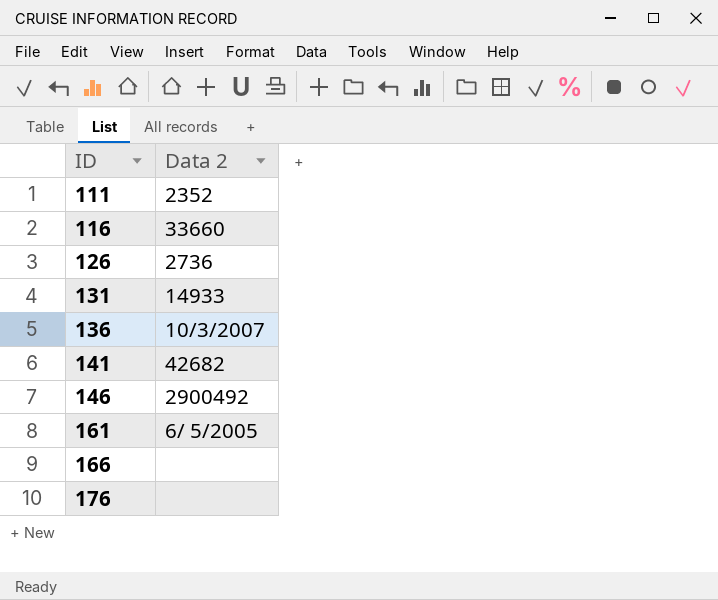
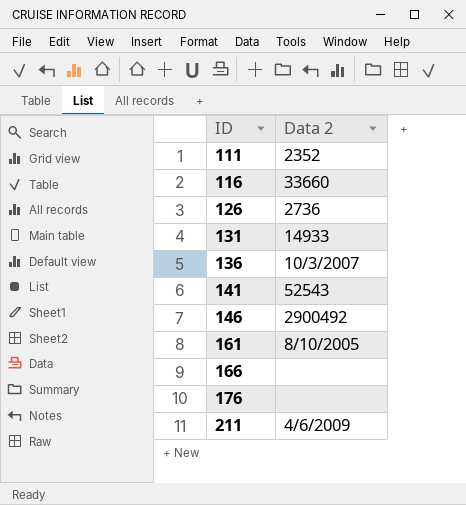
141 | Data 2: 42682 -> 52543
161 | Data 2: 6/ 5/2005 -> 8/10/2005
row 211: none -> 4/6/2009

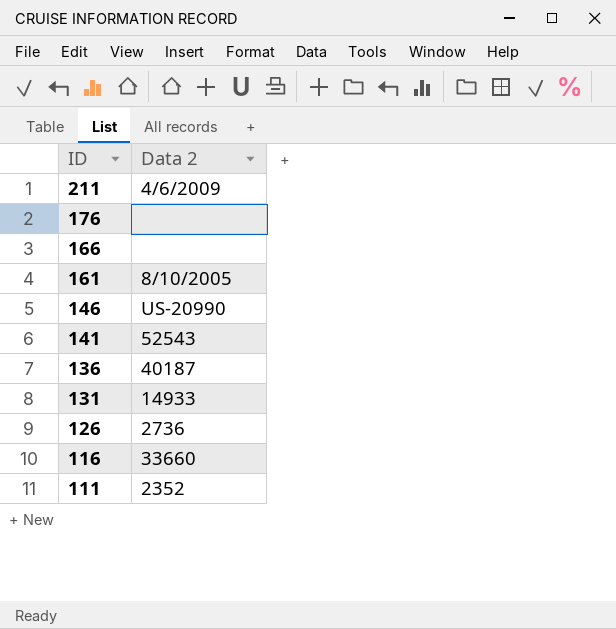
row order: ID ascending -> ID descending
146 | Data 2: 2900492 -> US-20990
136 | Data 2: 10/3/2007 -> 40187

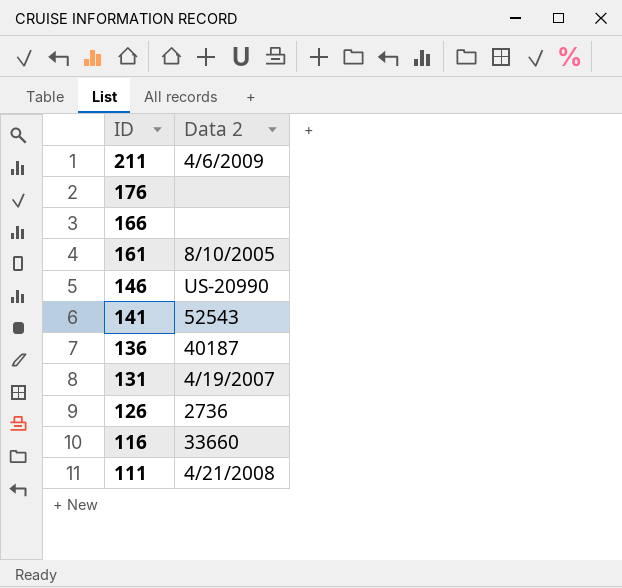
131 | Data 2: 14933 -> 4/19/2007
111 | Data 2: 2352 -> 4/21/2008

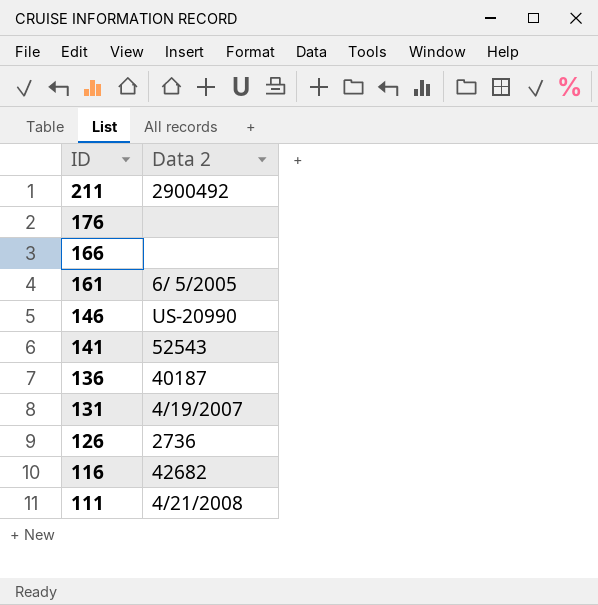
211 | Data 2: 4/6/2009 -> 2900492
161 | Data 2: 8/10/2005 -> 6/ 5/2005
116 | Data 2: 33660 -> 42682

